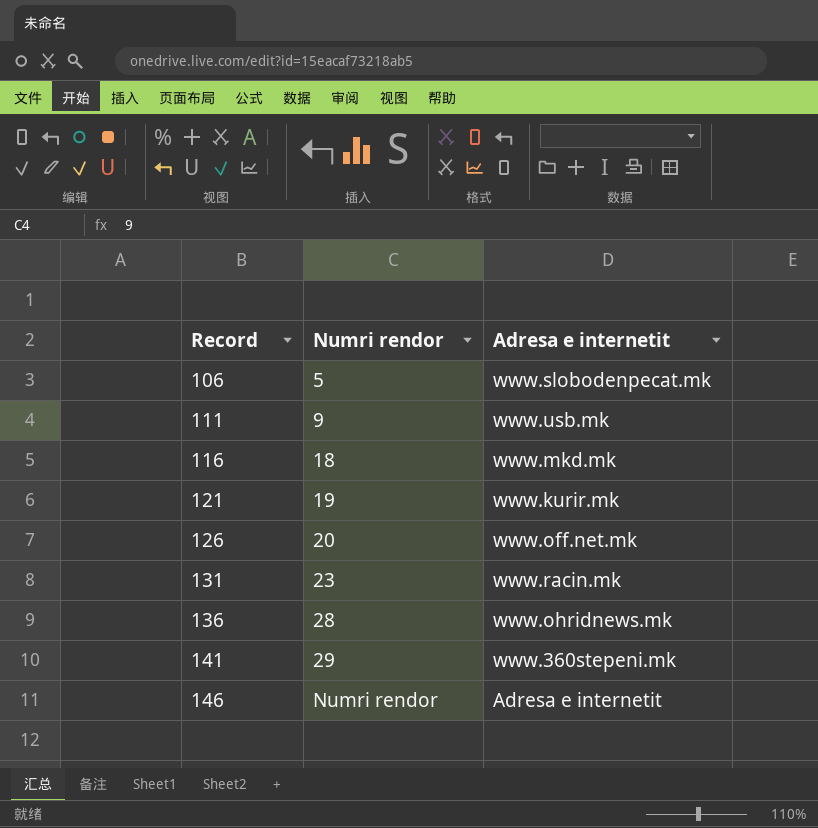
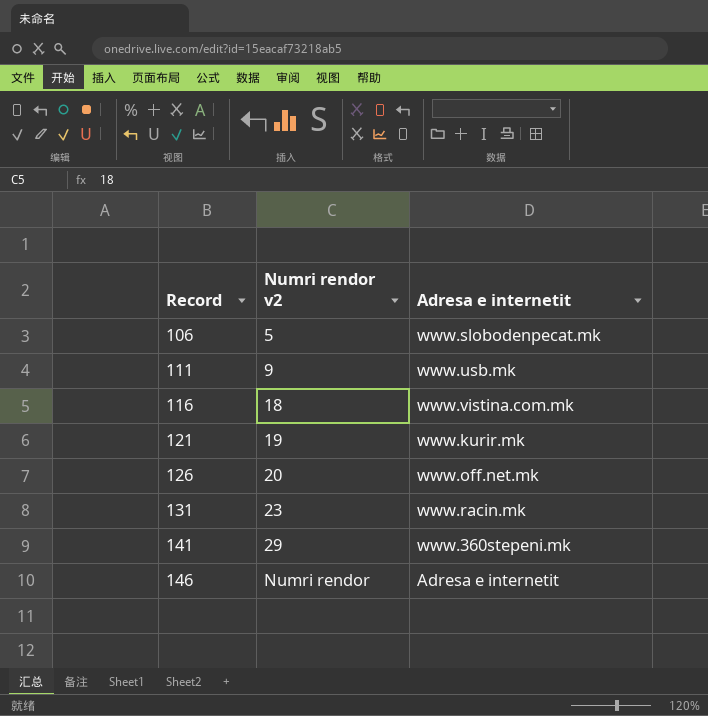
column name: Numri rendor -> Numri rendor v2
row 136: 28 | www.ohridnews.mk -> none
116 | Adresa e internetit: www.mkd.mk -> www.vistina.com.mk

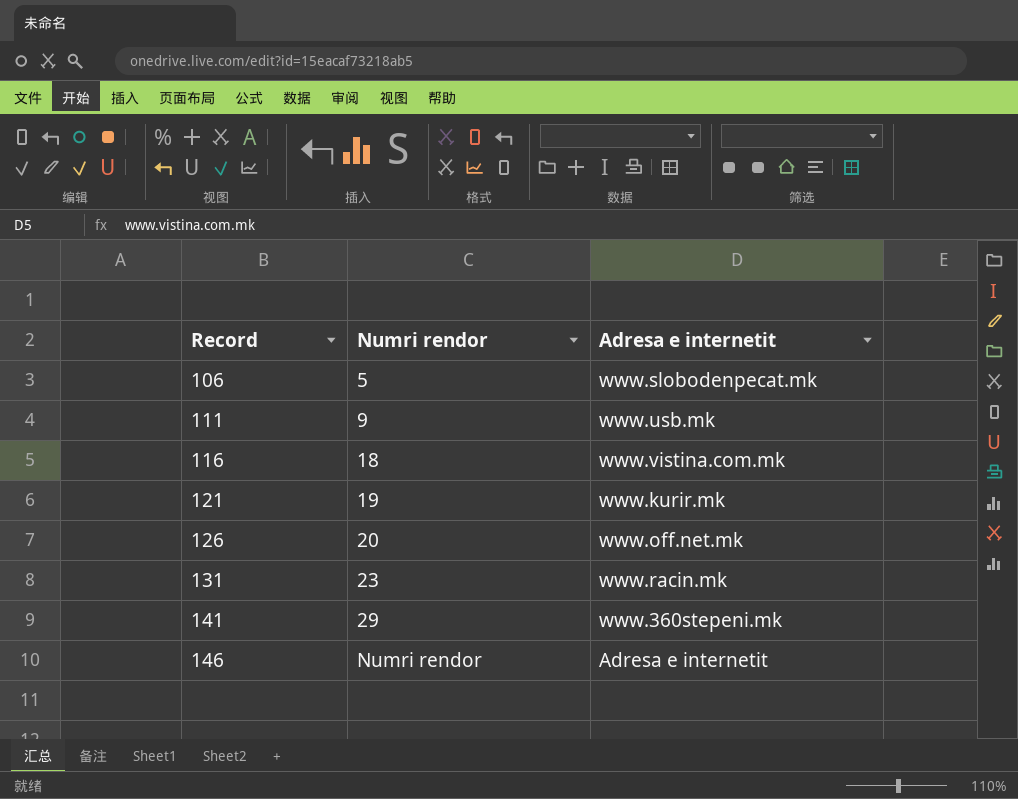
column name: Numri rendor v2 -> Numri rendor

